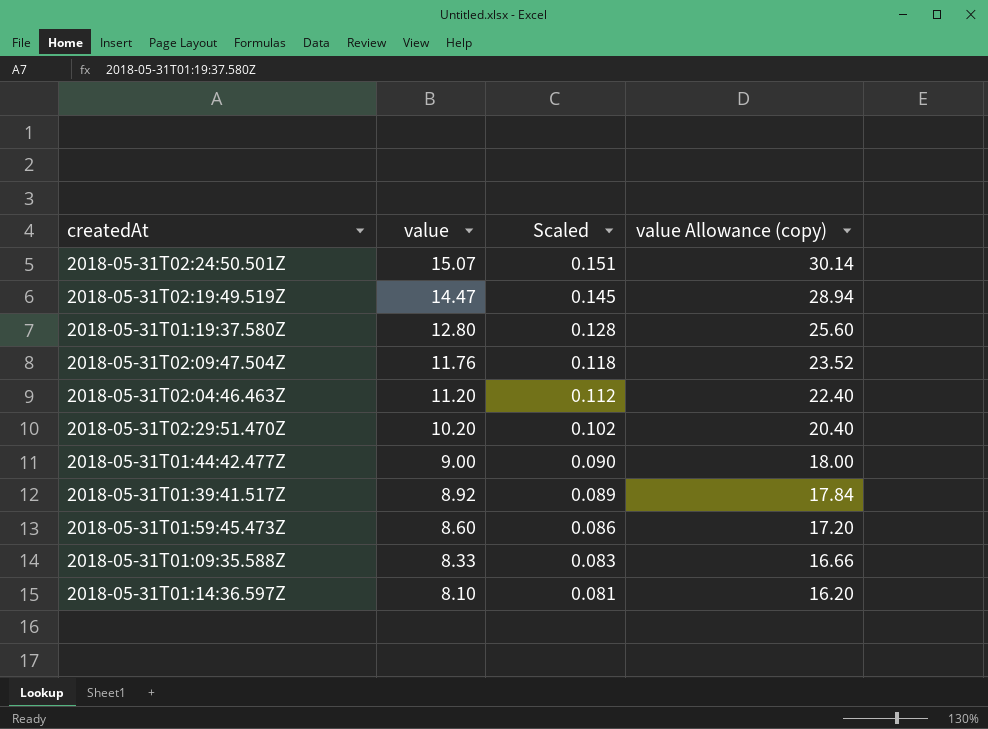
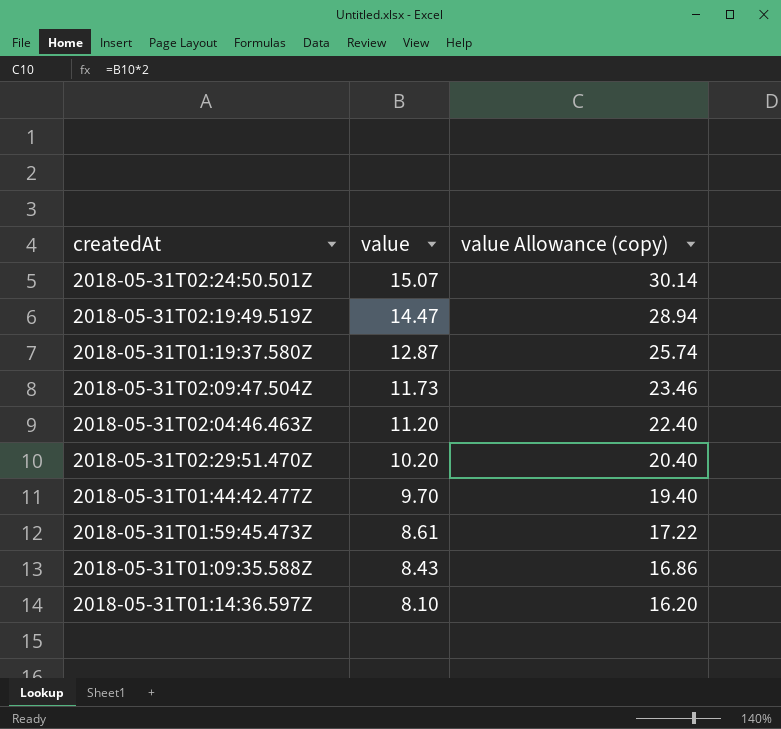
column Scaled | formula: [value] * 0.01 -> none
row 2018-05-31T01:39:41.517Z: 8.92 | 0.089 | 17.84 -> none
2018-05-31T01:19:37.580Z | value: 12.80 -> 12.87
2018-05-31T01:19:37.580Z | value Allowance (copy): 25.60 -> 25.74
2018-05-31T02:09:47.504Z | value: 11.76 -> 11.73
2018-05-31T02:09:47.504Z | value Allowance (copy): 23.52 -> 23.46
2018-05-31T01:44:42.477Z | value: 9.00 -> 9.70
2018-05-31T01:44:42.477Z | value Allowance (copy): 18.00 -> 19.40
2018-05-31T01:59:45.473Z | value: 8.60 -> 8.61
2018-05-31T01:59:45.473Z | value Allowance (copy): 17.20 -> 17.22
2018-05-31T01:09:35.588Z | value: 8.33 -> 8.43
2018-05-31T01:09:35.588Z | value Allowance (copy): 16.66 -> 16.86

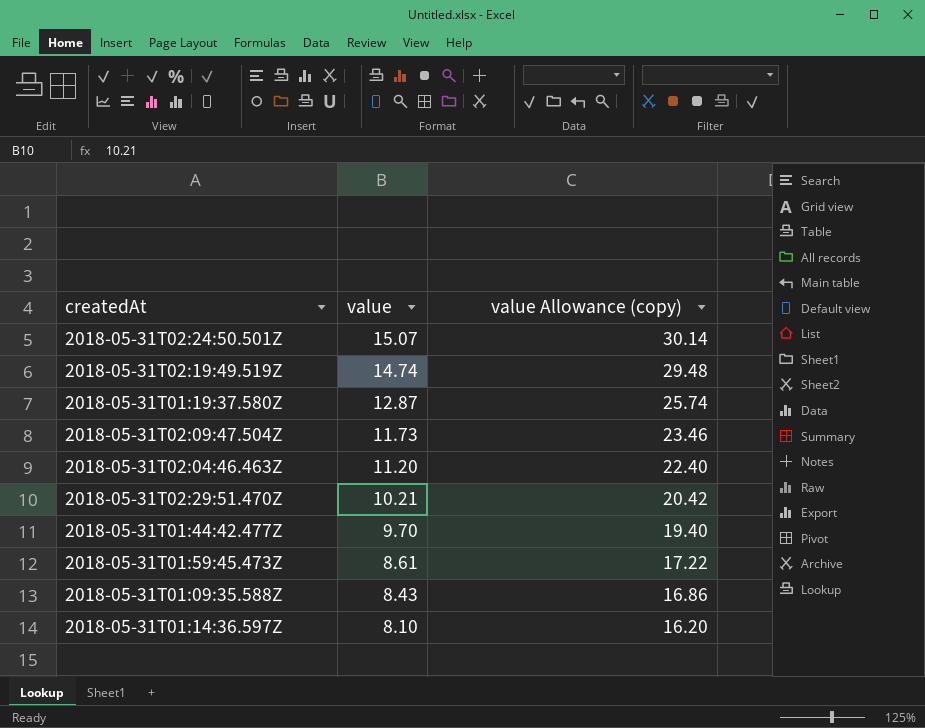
2018-05-31T02:19:49.519Z | value: 14.47 -> 14.74
2018-05-31T02:19:49.519Z | value Allowance (copy): 28.94 -> 29.48
2018-05-31T02:29:51.470Z | value: 10.20 -> 10.21
2018-05-31T02:29:51.470Z | value Allowance (copy): 20.40 -> 20.42

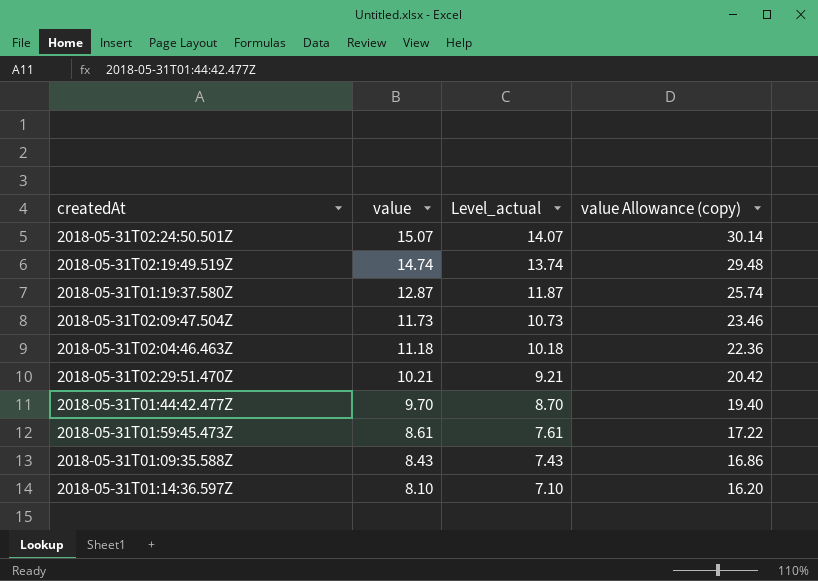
column Level_actual | formula: none -> [value] - 1
2018-05-31T02:04:46.463Z | value: 11.20 -> 11.18
2018-05-31T02:04:46.463Z | value Allowance (copy): 22.40 -> 22.36

